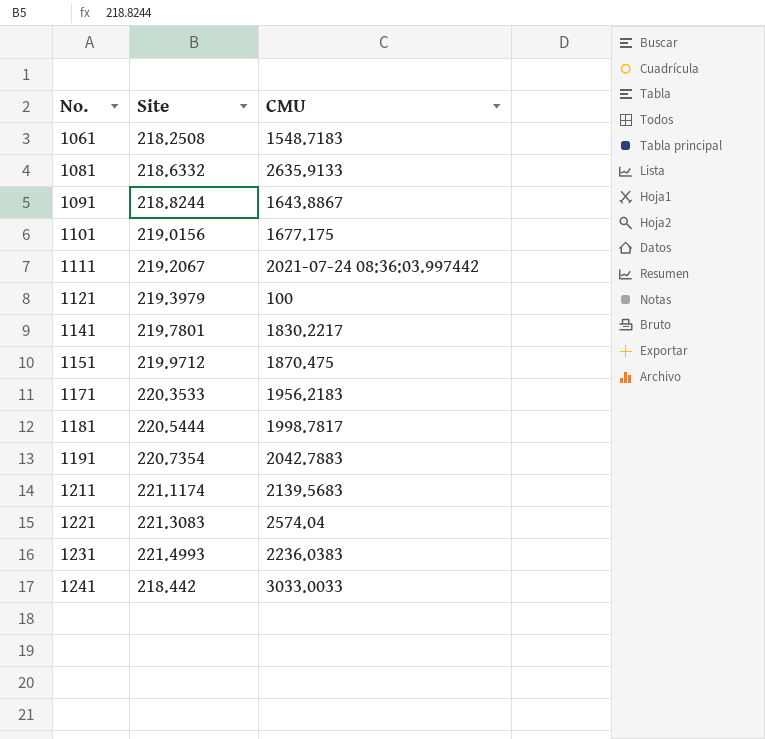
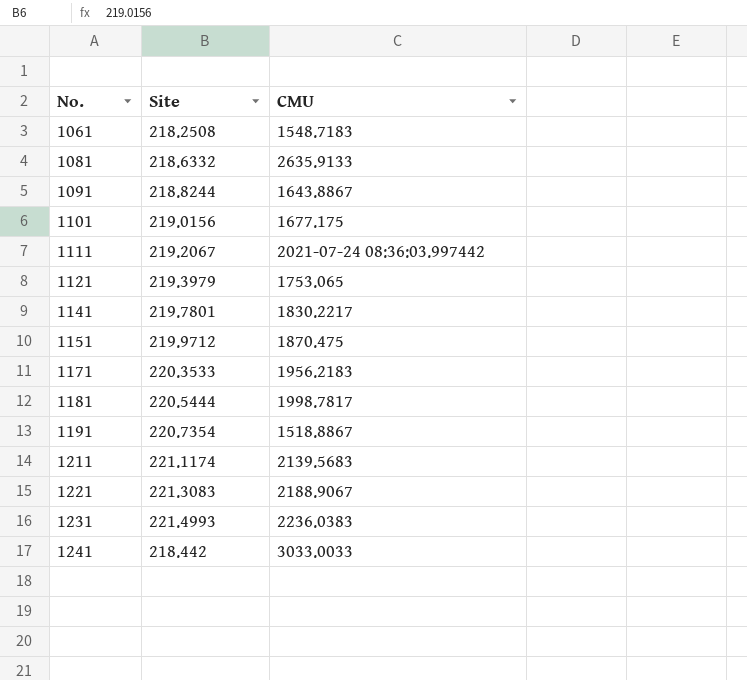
1121 | CMU: 100 -> 1753.065
1191 | CMU: 2042.7883 -> 1518.8867
1221 | CMU: 2574.04 -> 2188.9067

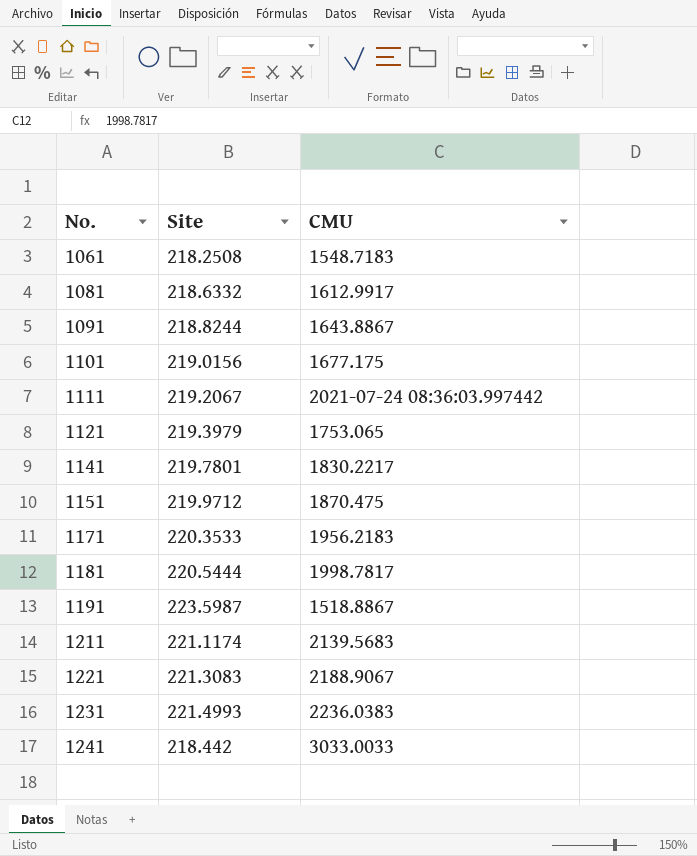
1081 | CMU: 2635.9133 -> 1612.9917
1191 | Site: 220.7354 -> 223.5987

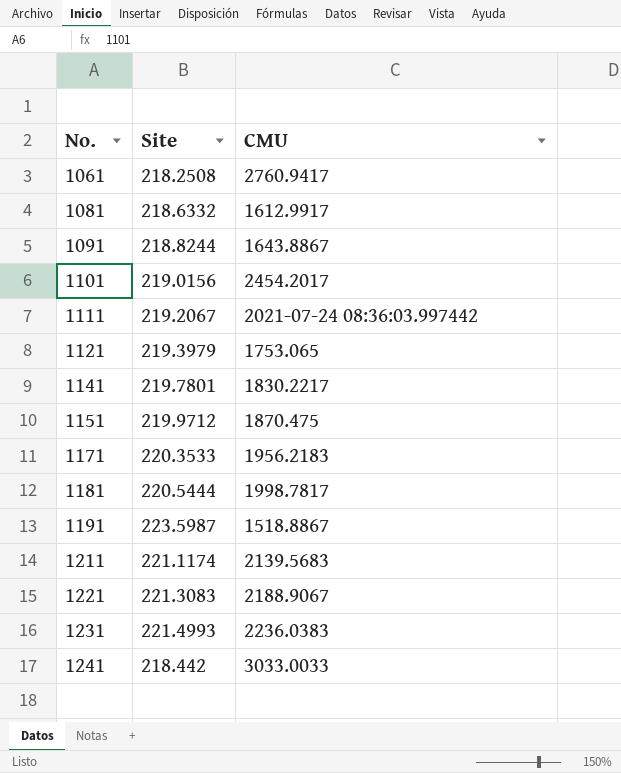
1061 | CMU: 1548.7183 -> 2760.9417
1101 | CMU: 1677.175 -> 2454.2017

